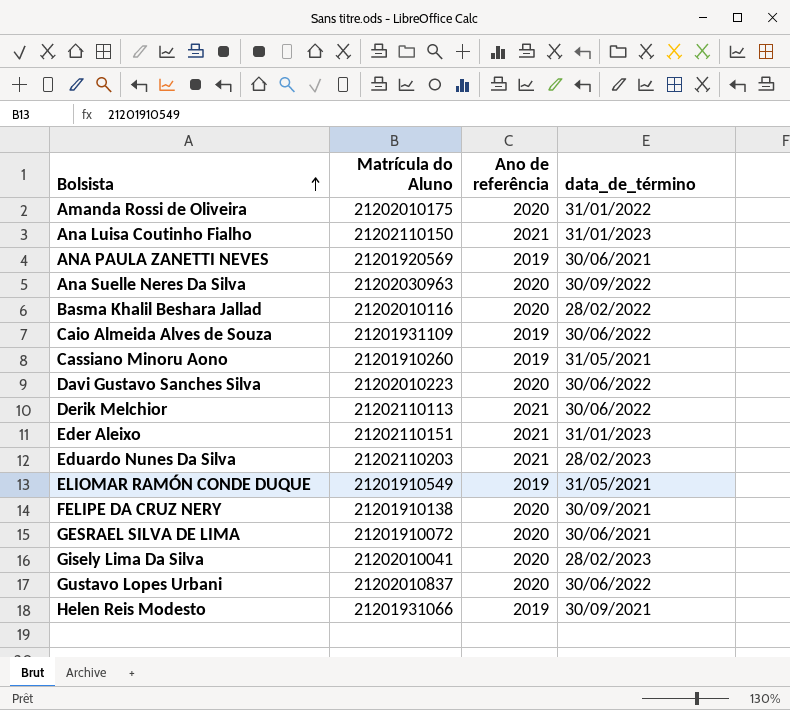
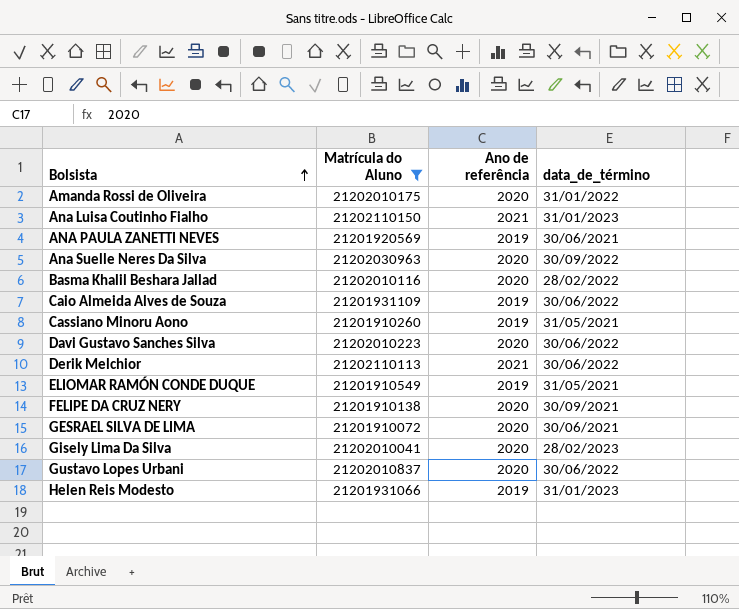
filter: none -> Matrícula do Aluno <= 21202110150
Helen Reis Modesto | data_de_término: 30/09/2021 -> 31/01/2023

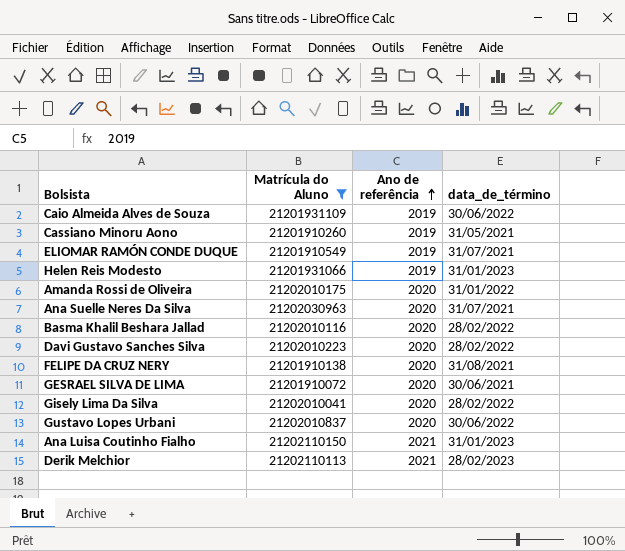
row order: Bolsista ascending -> Ano de referência ascending
row ANA PAULA ZANETTI NEVES: 21201920569 | 2019 | 30/06/2021 -> none
ELIOMAR RAMÓN CONDE DUQUE | data_de_término: 31/05/2021 -> 31/07/2021
Ana Suelle Neres Da Silva | data_de_término: 30/09/2022 -> 31/07/2021
Davi Gustavo Sanches Silva | data_de_término: 30/06/2022 -> 28/02/2022
FELIPE DA CRUZ NERY | data_de_término: 30/09/2021 -> 31/08/2021
Gisely Lima Da Silva | data_de_término: 28/02/2023 -> 28/02/2022
Derik Melchior | data_de_término: 30/06/2022 -> 28/02/2023

